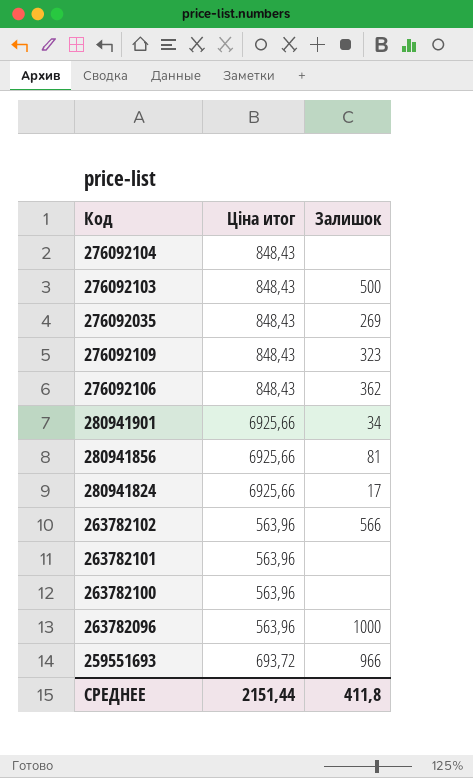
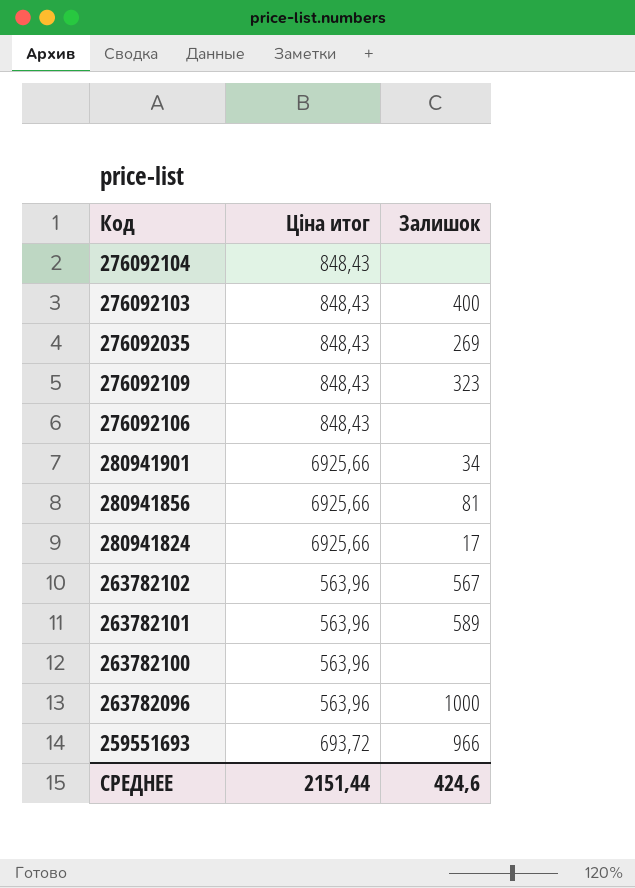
276092103 | Залишок: 500 -> 400
276092106 | Залишок: 362 -> none
263782102 | Залишок: 566 -> 567
263782101 | Залишок: none -> 589
СРЕДНЕЕ | Залишок: 411,8 -> 424,6

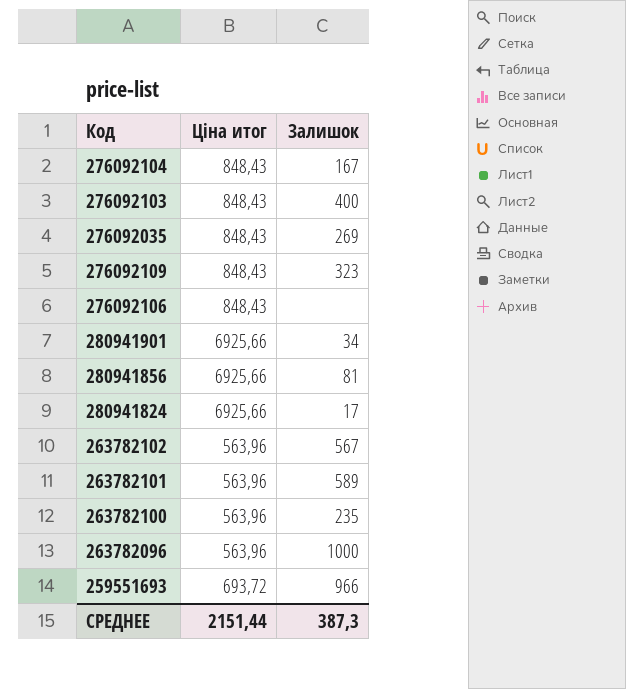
276092104 | Залишок: none -> 167
263782100 | Залишок: none -> 235
СРЕДНЕЕ | Залишок: 424,6 -> 387,3

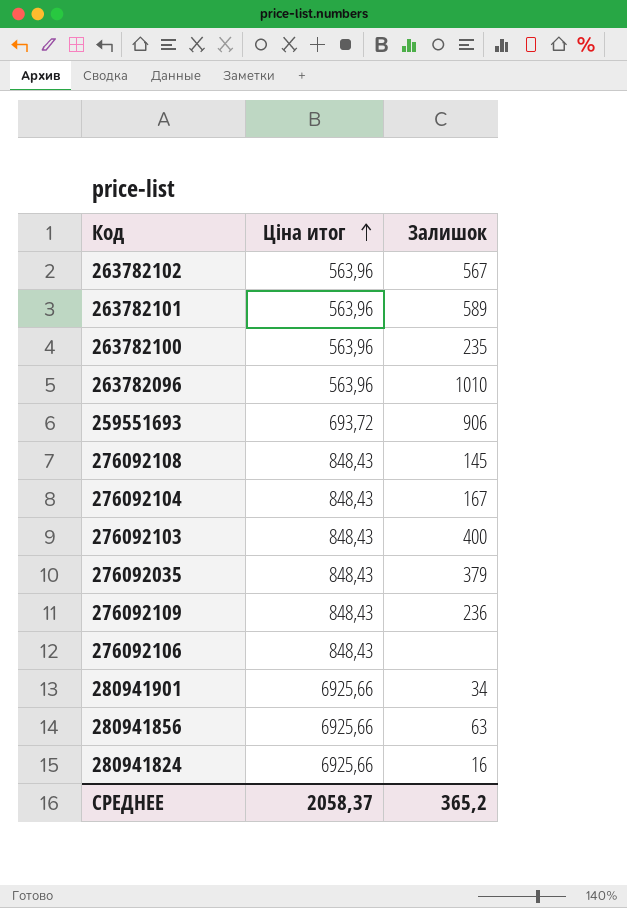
row order: none -> Ціна итог ascending
263782096 | Залишок: 1000 -> 1010
259551693 | Залишок: 966 -> 906
row 276092108: none -> 848,43 | 145
276092035 | Залишок: 269 -> 379
276092109 | Залишок: 323 -> 236
280941856 | Залишок: 81 -> 63
280941824 | Залишок: 17 -> 16
СРЕДНЕЕ | Ціна итог: 2151,44 -> 2058,37
СРЕДНЕЕ | Залишок: 387,3 -> 365,2

